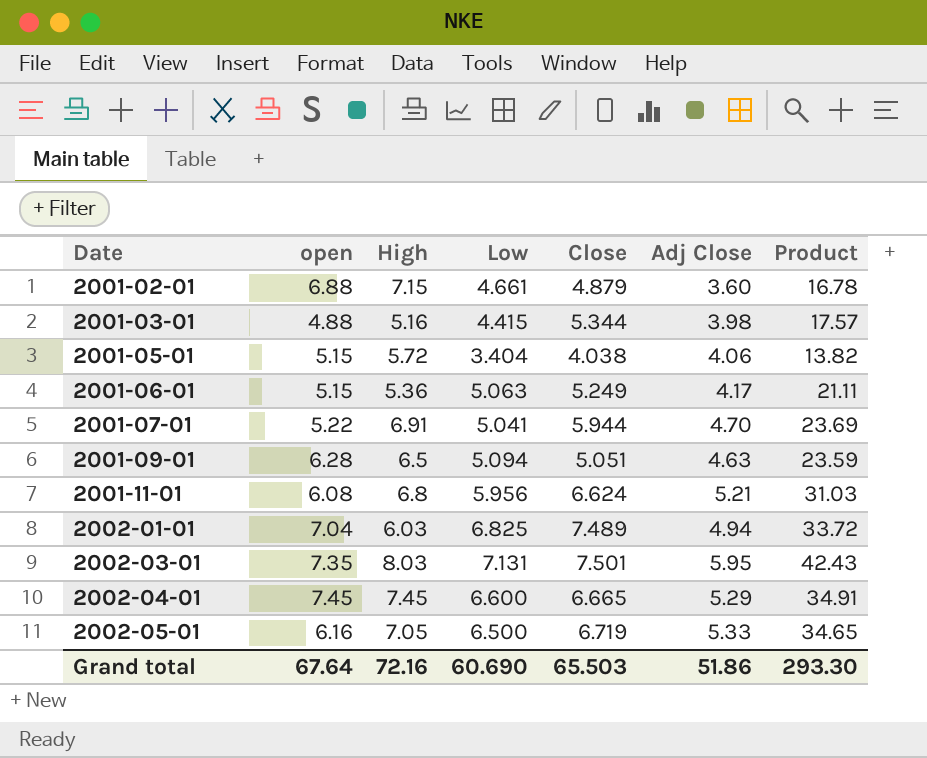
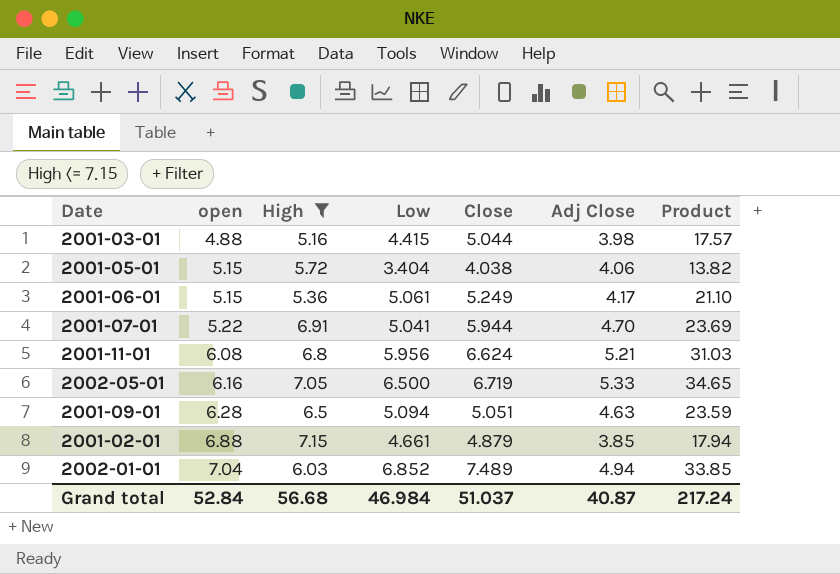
filter: none -> High <= 7.15
row order: Date ascending -> open ascending
2001-03-01 | Close: 5.344 -> 5.044
2001-06-01 | Low: 5.063 -> 5.061
2001-06-01 | Product: 21.11 -> 21.10
2001-02-01 | Adj Close: 3.60 -> 3.85
2001-02-01 | Product: 16.78 -> 17.94
2002-01-01 | Low: 6.825 -> 6.852
2002-01-01 | Product: 33.72 -> 33.85
Grand total | open: 67.64 -> 52.84
Grand total | High: 72.16 -> 56.68
Grand total | Low: 60.690 -> 46.984
Grand total | Close: 65.503 -> 51.037
Grand total | Adj Close: 51.86 -> 40.87
Grand total | Product: 293.30 -> 217.24

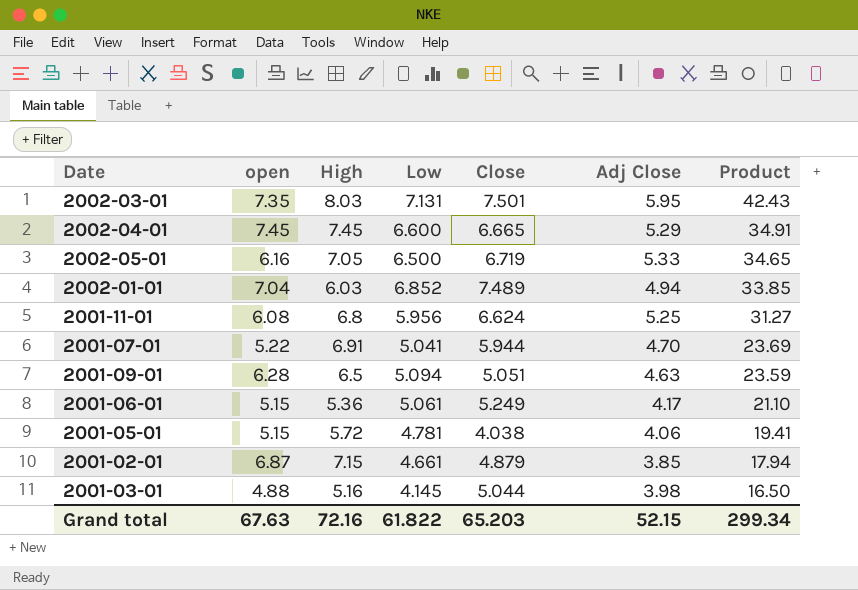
filter: High <= 7.15 -> none
row order: open ascending -> Product descending
2001-11-01 | Adj Close: 5.21 -> 5.25
2001-11-01 | Product: 31.03 -> 31.27
2001-05-01 | Low: 3.404 -> 4.781
2001-05-01 | Product: 13.82 -> 19.41
2001-02-01 | open: 6.88 -> 6.87
2001-03-01 | Low: 4.415 -> 4.145
2001-03-01 | Product: 17.57 -> 16.50
Grand total | open: 52.84 -> 67.63
Grand total | High: 56.68 -> 72.16
Grand total | Low: 46.984 -> 61.822
Grand total | Close: 51.037 -> 65.203
Grand total | Adj Close: 40.87 -> 52.15
Grand total | Product: 217.24 -> 299.34

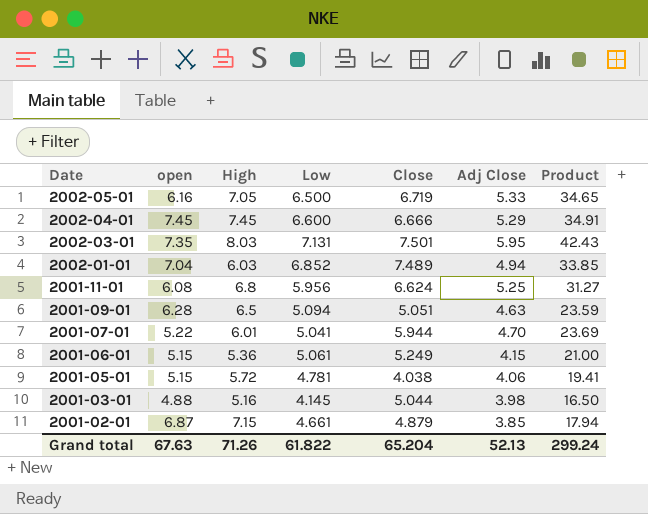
row order: Product descending -> Date descending
2002-04-01 | Close: 6.665 -> 6.666
2001-07-01 | High: 6.91 -> 6.01
2001-06-01 | Adj Close: 4.17 -> 4.15
2001-06-01 | Product: 21.10 -> 21.00
Grand total | High: 72.16 -> 71.26
Grand total | Close: 65.203 -> 65.204
Grand total | Adj Close: 52.15 -> 52.13
Grand total | Product: 299.34 -> 299.24

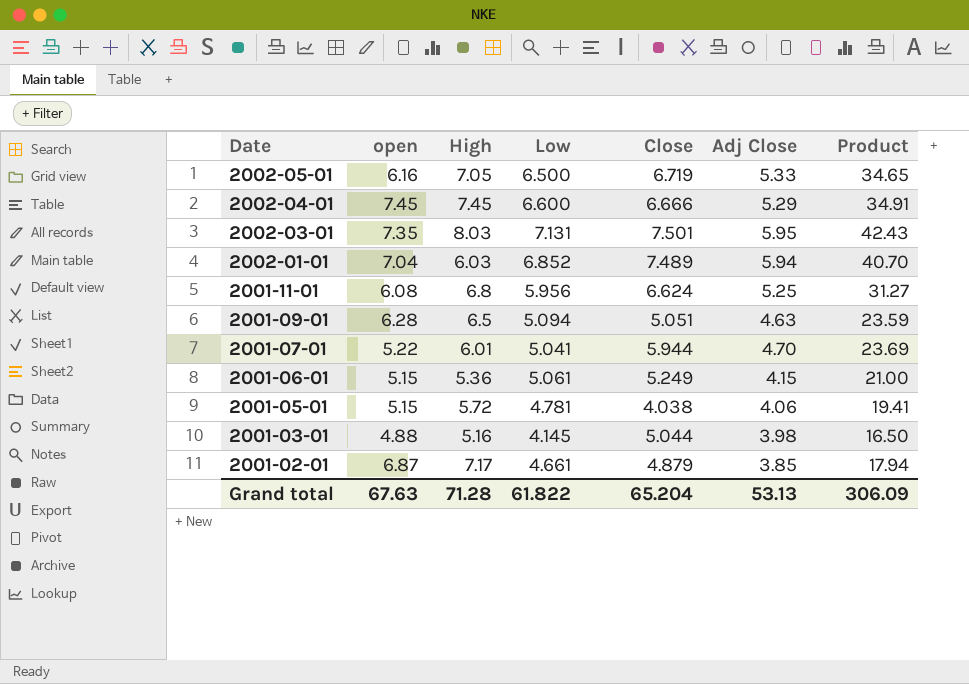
2002-01-01 | Adj Close: 4.94 -> 5.94
2002-01-01 | Product: 33.85 -> 40.70
2001-02-01 | High: 7.15 -> 7.17
Grand total | High: 71.26 -> 71.28
Grand total | Adj Close: 52.13 -> 53.13
Grand total | Product: 299.24 -> 306.09

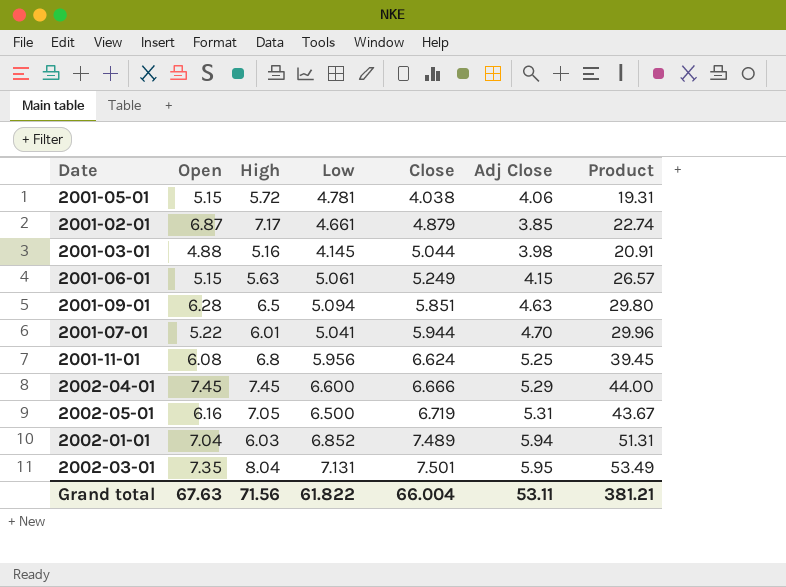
row order: Date descending -> Close ascending
column name: open -> Open
column Product | formula: [Low] * [Adj Close] -> [Low] * [Close]
2001-06-01 | High: 5.36 -> 5.63
2001-09-01 | Close: 5.051 -> 5.851
2002-05-01 | Adj Close: 5.33 -> 5.31
2002-03-01 | High: 8.03 -> 8.04
Grand total | High: 71.28 -> 71.56
Grand total | Close: 65.204 -> 66.004
Grand total | Adj Close: 53.13 -> 53.11
Grand total | Product: 306.09 -> 381.21

